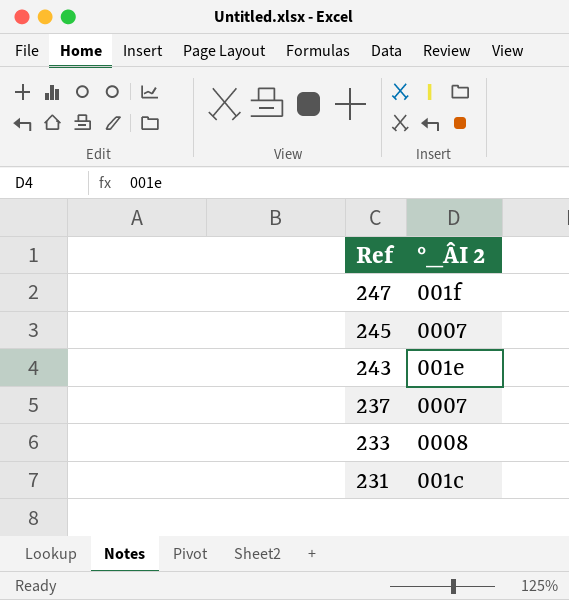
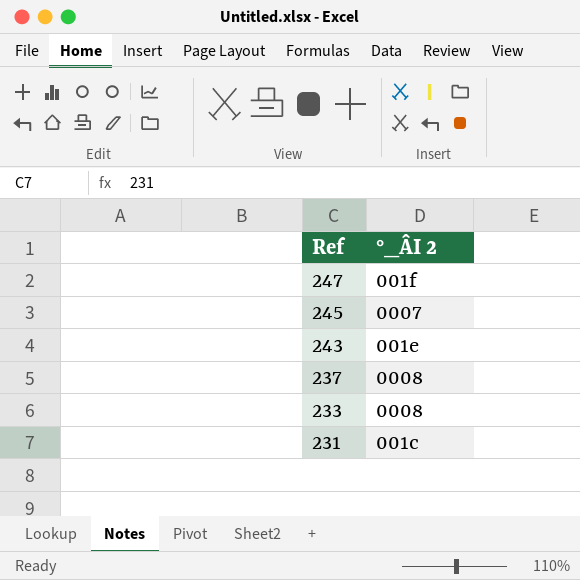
237 | °_ÂI 2: 0007 -> 0008

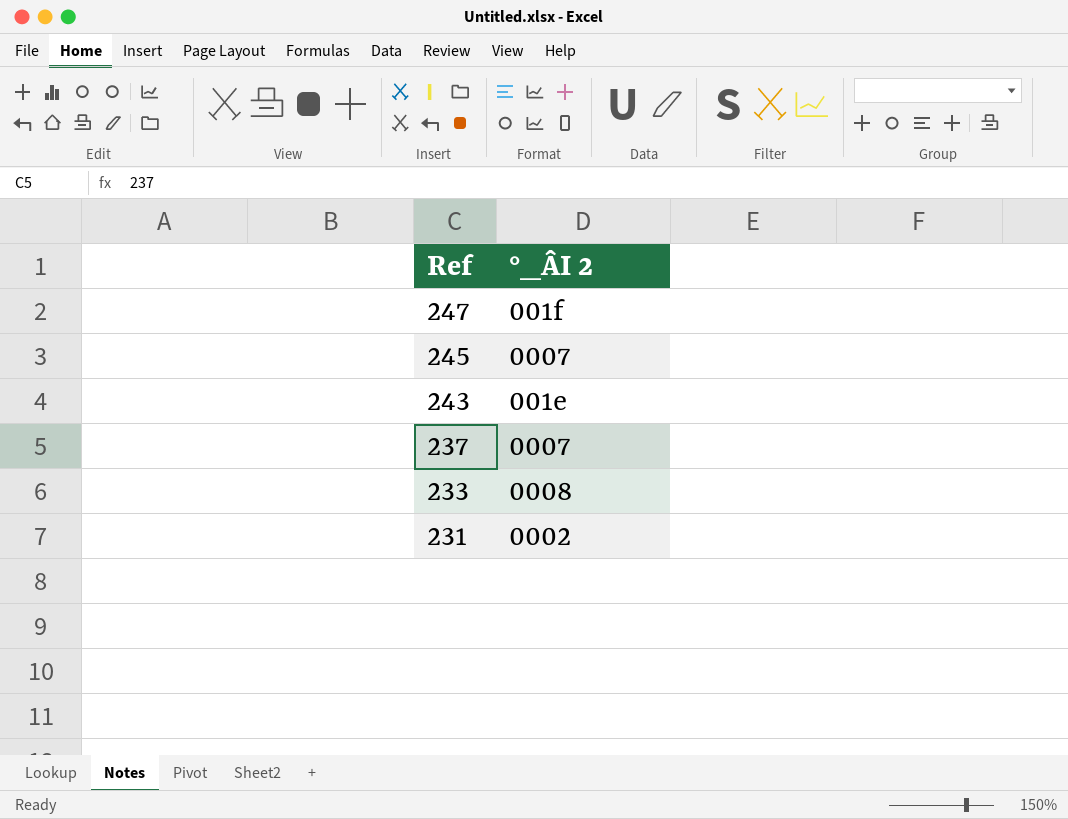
237 | °_ÂI 2: 0008 -> 0007
231 | °_ÂI 2: 001c -> 0002

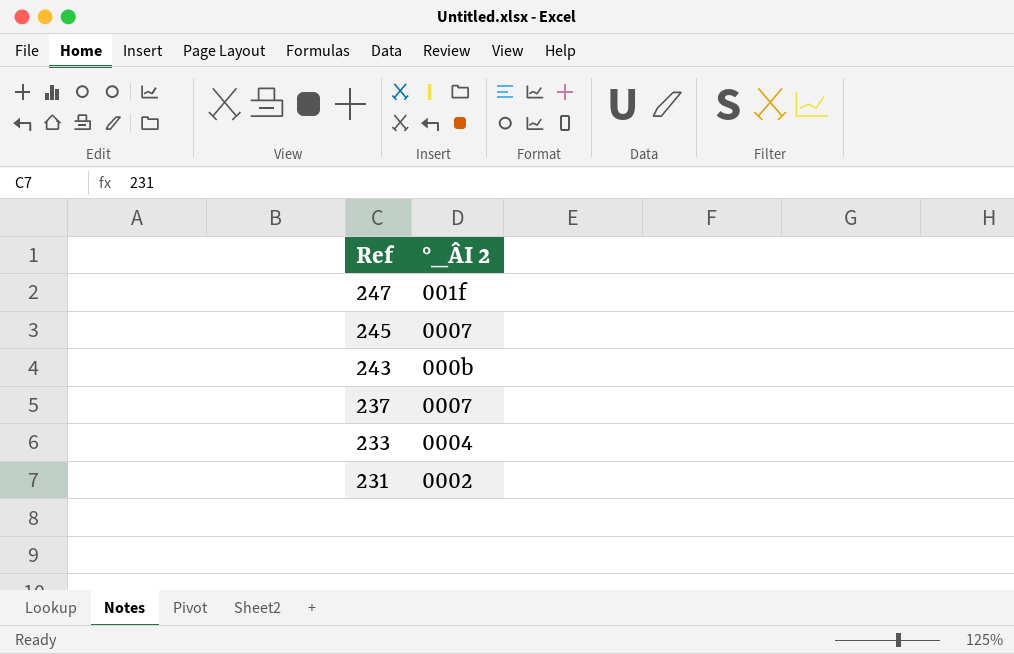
243 | °_ÂI 2: 001e -> 000b
233 | °_ÂI 2: 0008 -> 0004

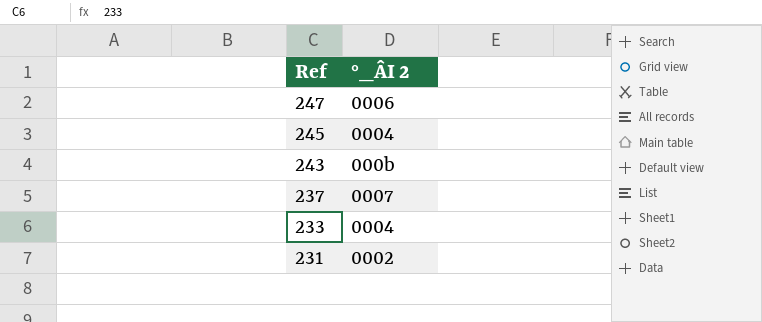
247 | °_ÂI 2: 001f -> 0006
245 | °_ÂI 2: 0007 -> 0004

